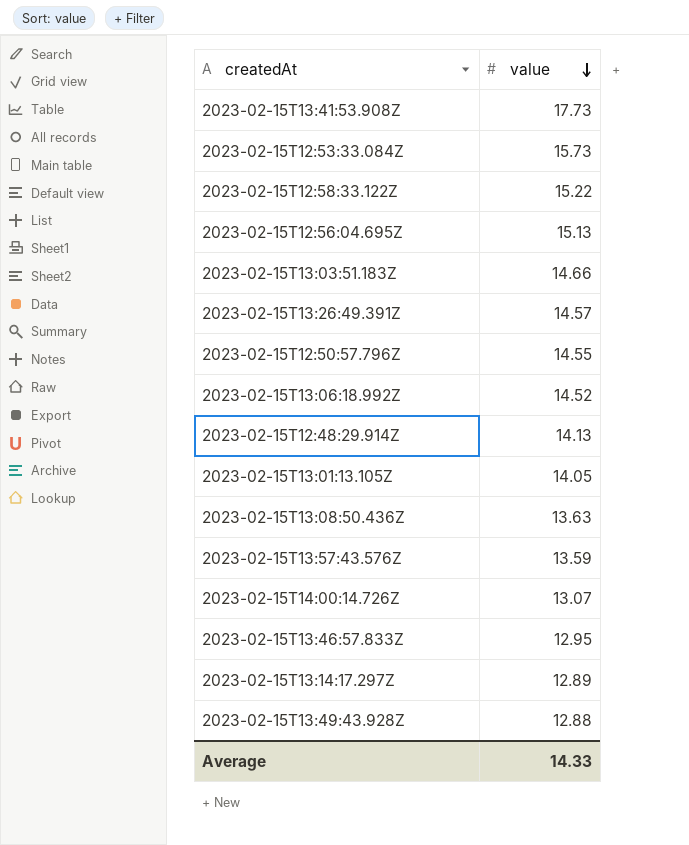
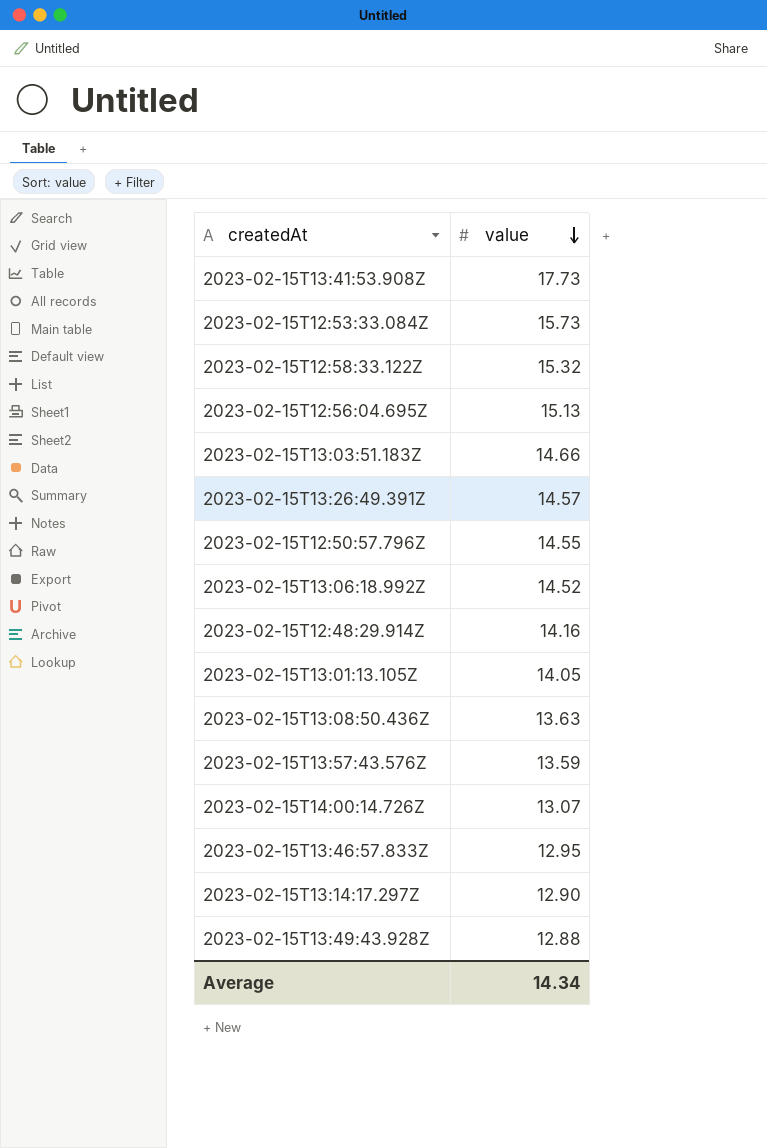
2023-02-15T12:58:33.122Z | value: 15.22 -> 15.32
2023-02-15T12:48:29.914Z | value: 14.13 -> 14.16
2023-02-15T13:14:17.297Z | value: 12.89 -> 12.90
Average | value: 14.33 -> 14.34

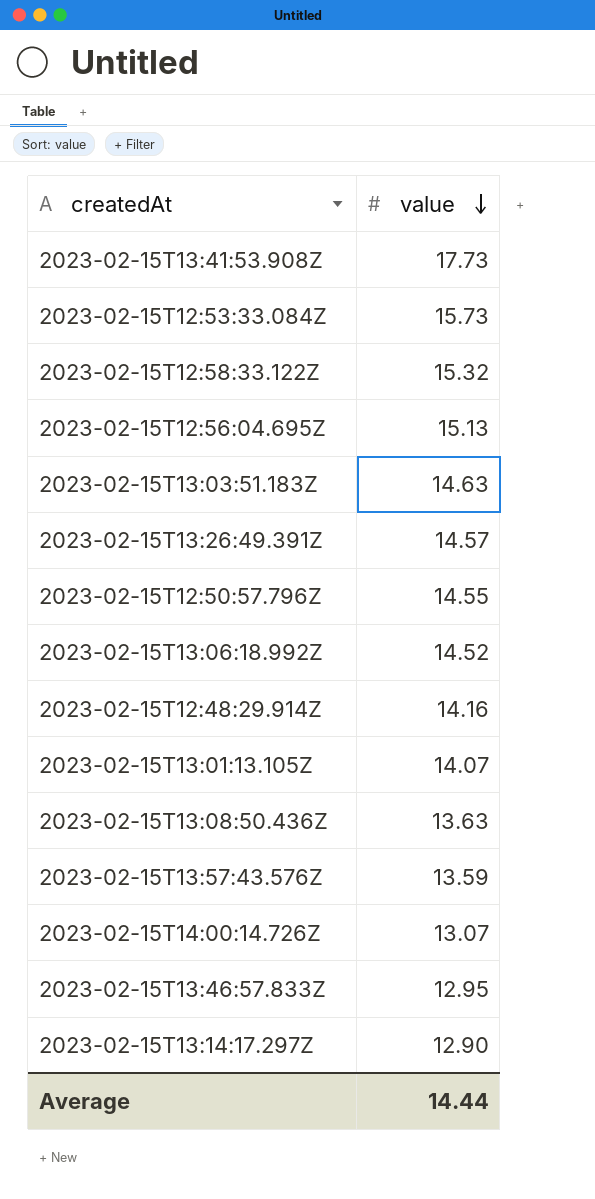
row 2023-02-15T13:49:43.928Z: 12.88 -> none
2023-02-15T13:03:51.183Z | value: 14.66 -> 14.63
2023-02-15T13:01:13.105Z | value: 14.05 -> 14.07
Average | value: 14.34 -> 14.44

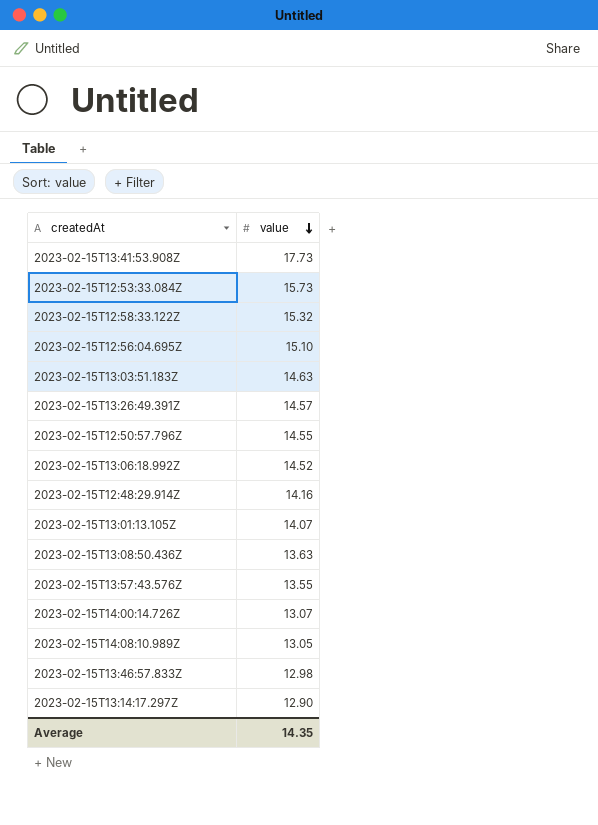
2023-02-15T12:56:04.695Z | value: 15.13 -> 15.10
2023-02-15T13:57:43.576Z | value: 13.59 -> 13.55
row 2023-02-15T14:08:10.989Z: none -> 13.05
2023-02-15T13:46:57.833Z | value: 12.95 -> 12.98
Average | value: 14.44 -> 14.35

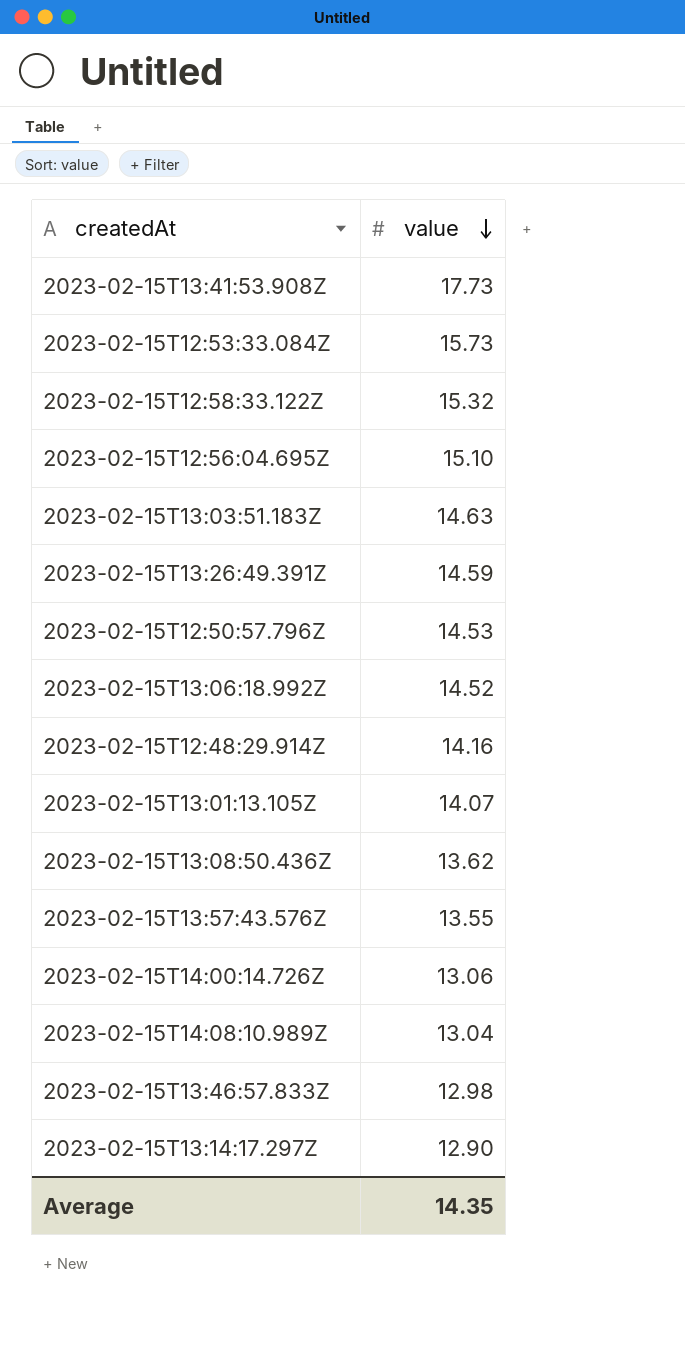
2023-02-15T13:26:49.391Z | value: 14.57 -> 14.59
2023-02-15T12:50:57.796Z | value: 14.55 -> 14.53
2023-02-15T13:08:50.436Z | value: 13.63 -> 13.62
2023-02-15T14:00:14.726Z | value: 13.07 -> 13.06
2023-02-15T14:08:10.989Z | value: 13.05 -> 13.04

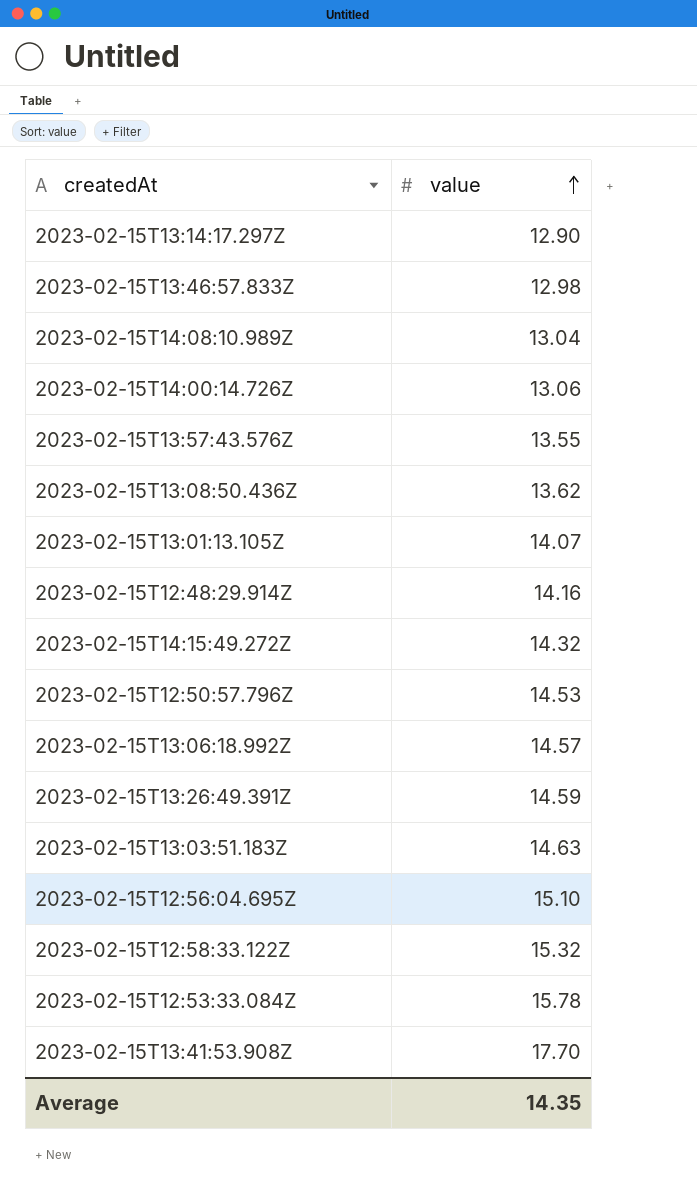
row order: value descending -> value ascending
row 2023-02-15T14:15:49.272Z: none -> 14.32
2023-02-15T13:06:18.992Z | value: 14.52 -> 14.57
2023-02-15T12:53:33.084Z | value: 15.73 -> 15.78
2023-02-15T13:41:53.908Z | value: 17.73 -> 17.70

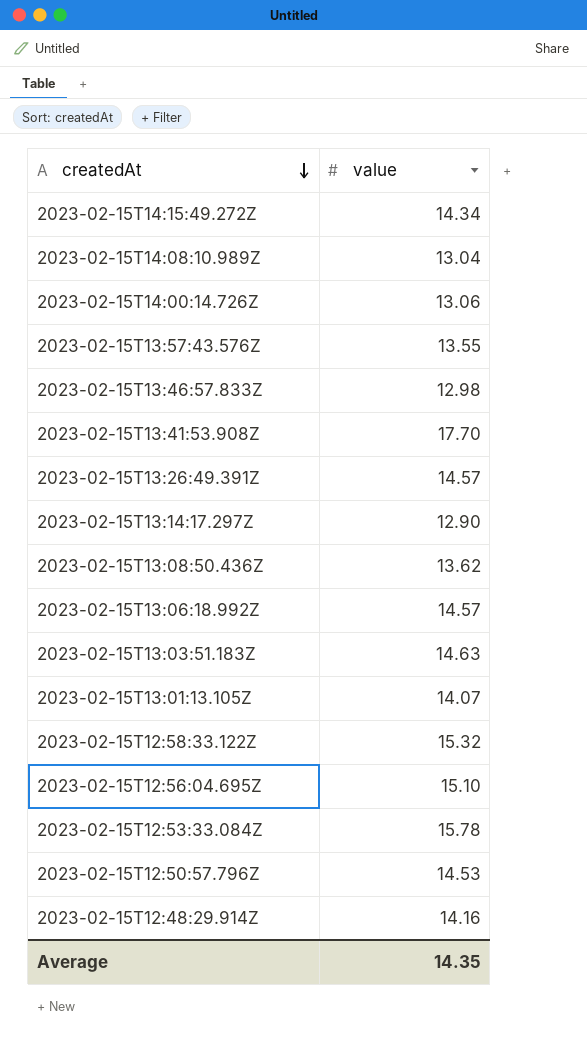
row order: value ascending -> createdAt descending
2023-02-15T14:15:49.272Z | value: 14.32 -> 14.34
2023-02-15T13:26:49.391Z | value: 14.59 -> 14.57

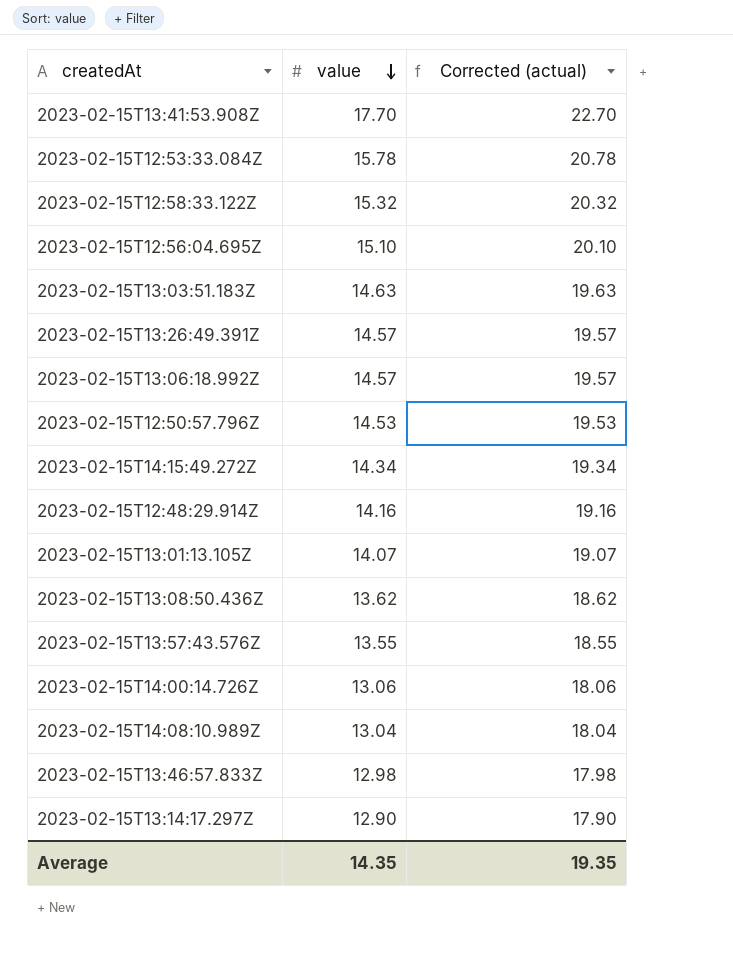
row order: createdAt descending -> value descending
column Corrected (actual) | formula: none -> [value] + 5

